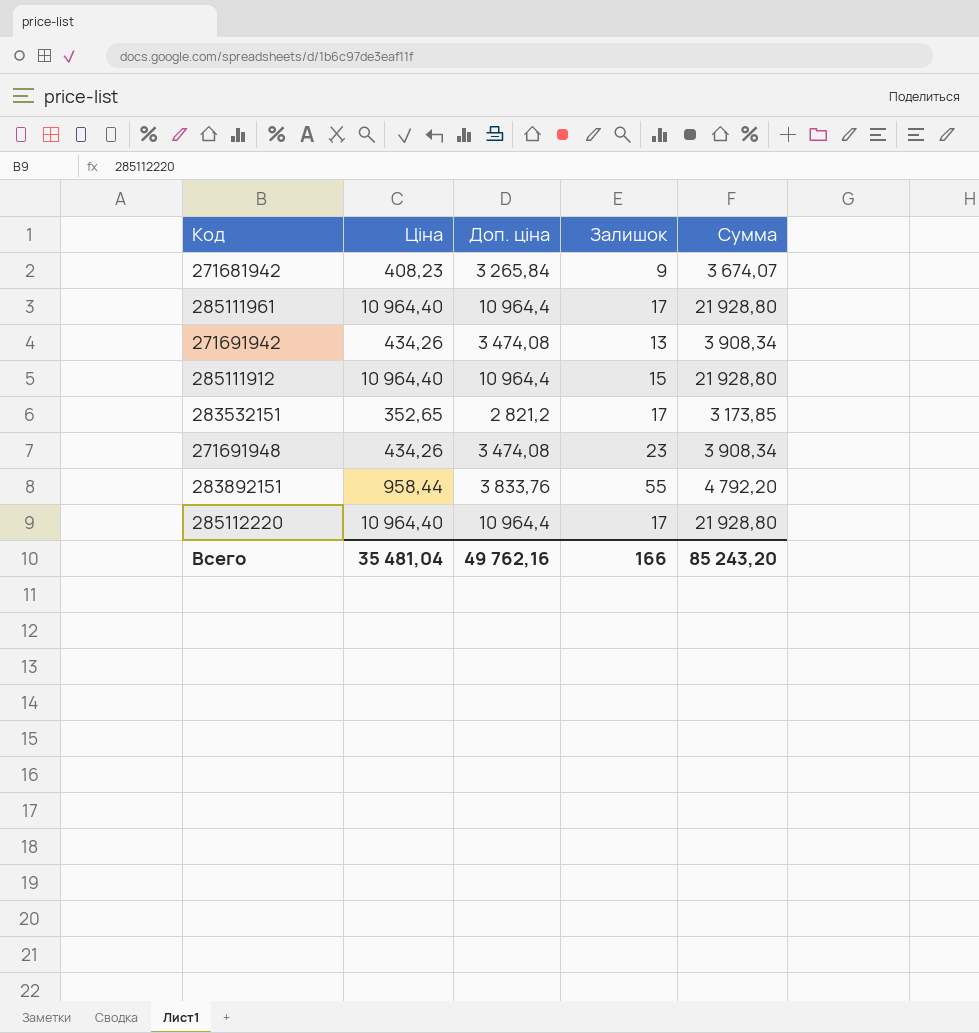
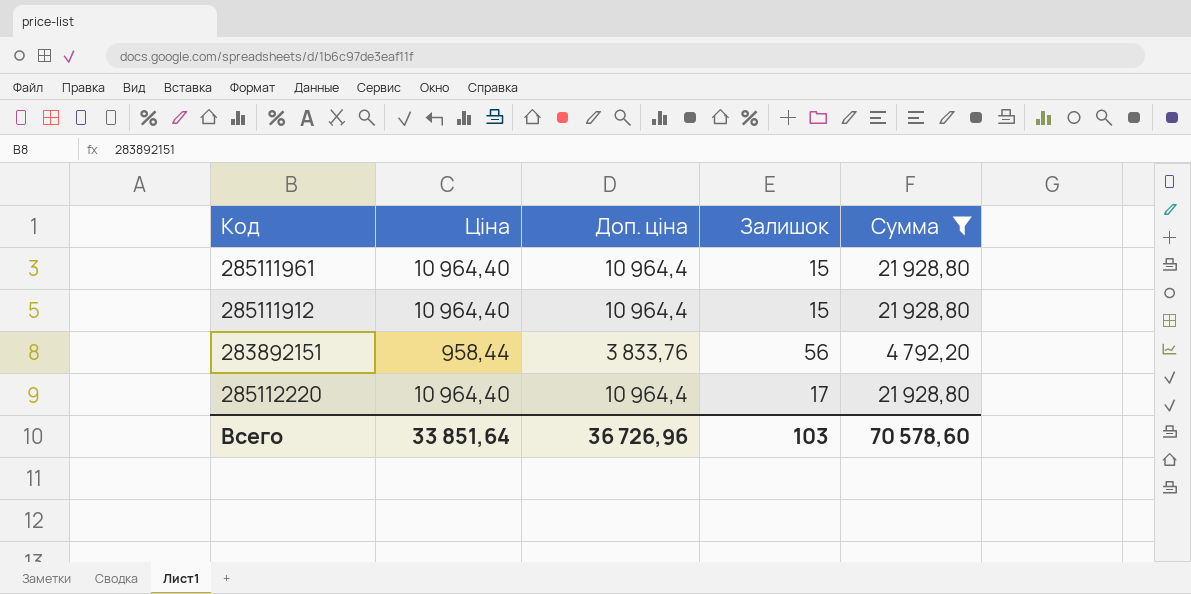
filter: none -> Сумма >= 4 792,20
285111961 | Залишок: 17 -> 15
283892151 | Залишок: 55 -> 56
Всего | Ціна: 35 481,04 -> 33 851,64
Всего | Доп. ціна: 49 762,16 -> 36 726,96
Всего | Залишок: 166 -> 103
Всего | Сумма: 85 243,20 -> 70 578,60

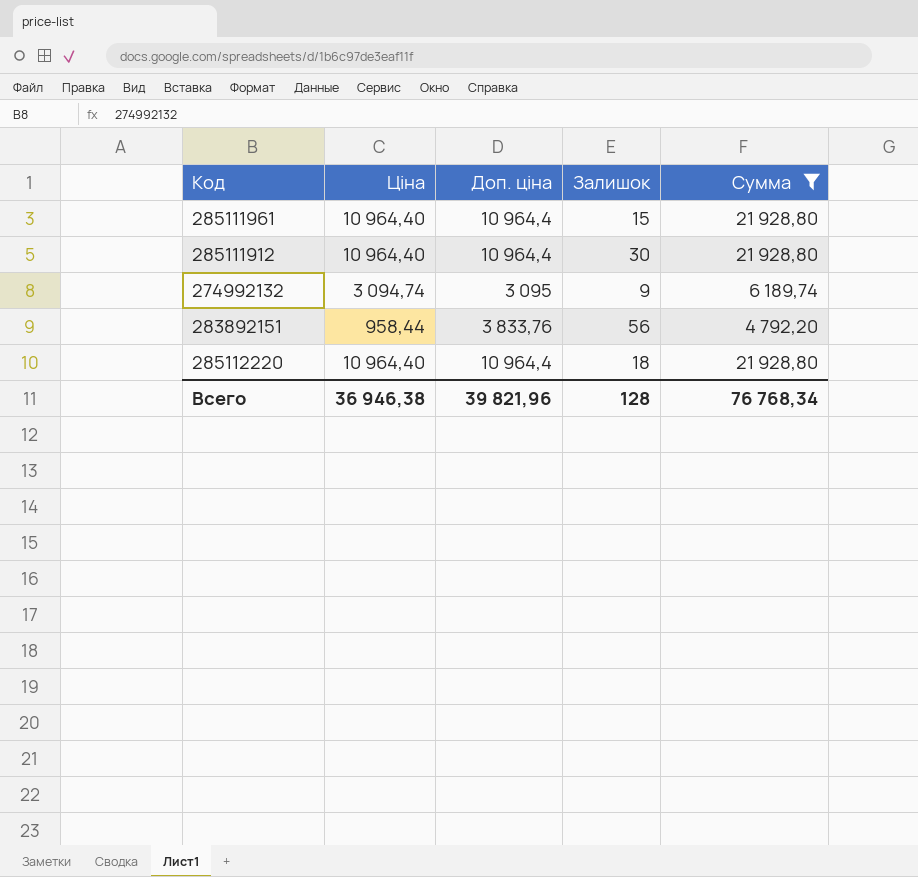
285111912 | Залишок: 15 -> 30
row 274992132: none -> 3 094,74 | 3 095 | 9 | 6 189,74
285112220 | Залишок: 17 -> 18
Всего | Ціна: 33 851,64 -> 36 946,38
Всего | Доп. ціна: 36 726,96 -> 39 821,96
Всего | Залишок: 103 -> 128
Всего | Сумма: 70 578,60 -> 76 768,34

